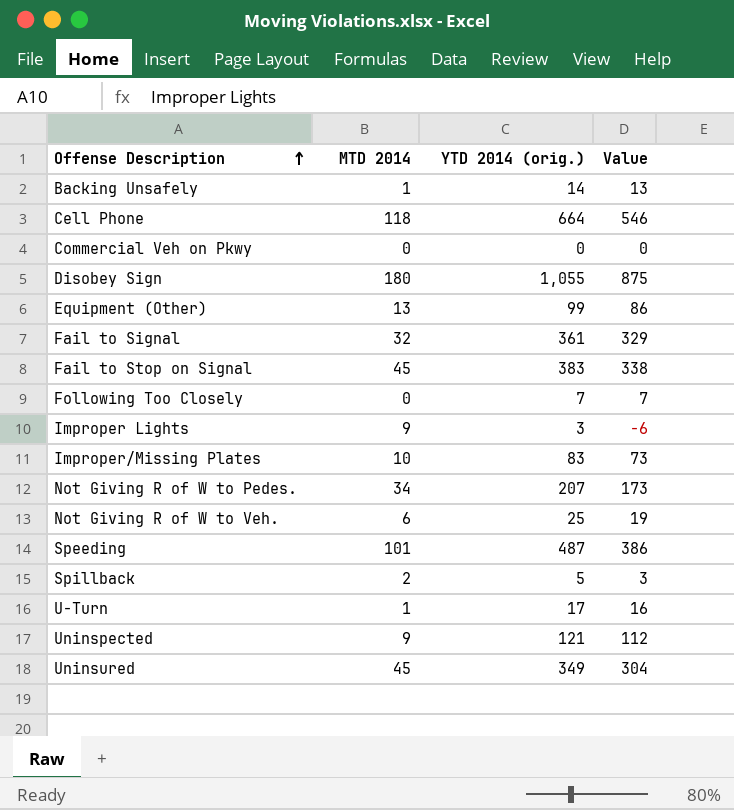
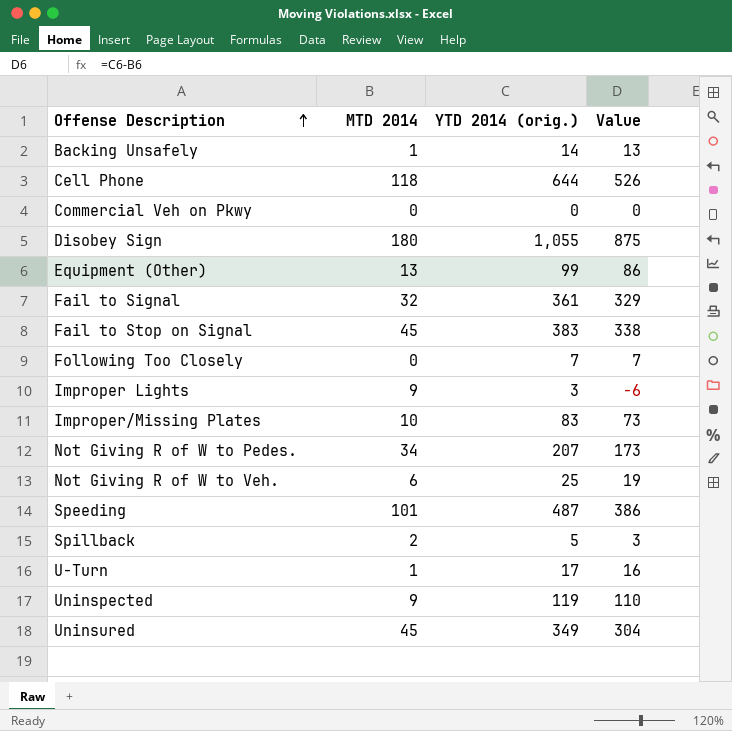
Cell Phone | YTD 2014 (orig.): 664 -> 644
Cell Phone | Value: 546 -> 526
Uninspected | YTD 2014 (orig.): 121 -> 119
Uninspected | Value: 112 -> 110

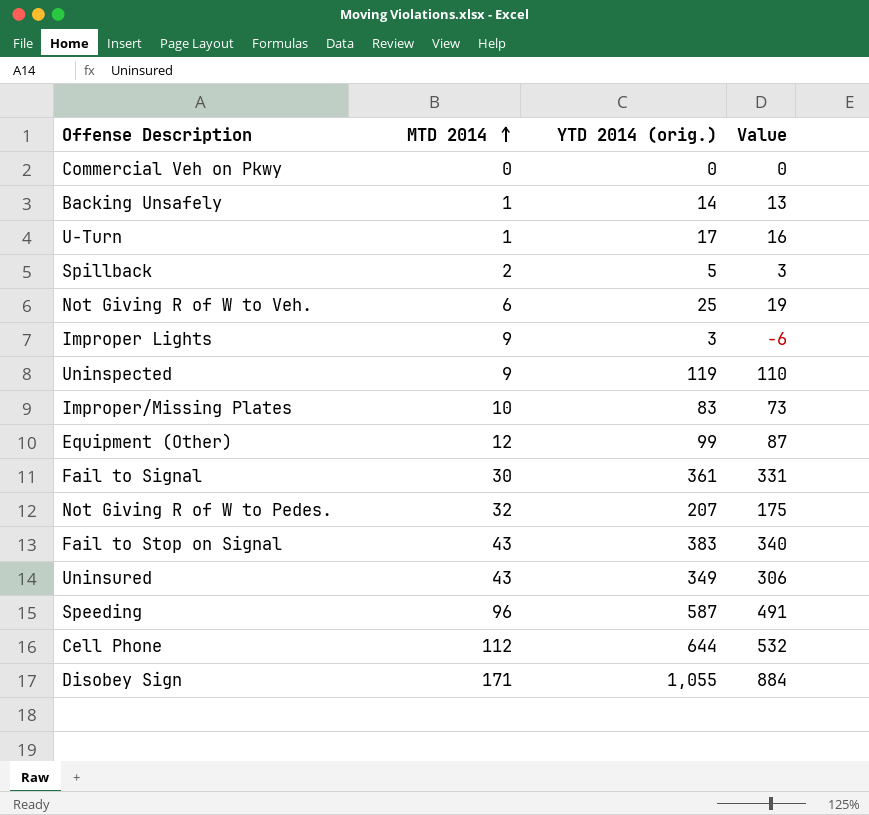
row order: Offense Description ascending -> MTD 2014 ascending
row Following Too Closely: 0 | 7 | 7 -> none
Equipment (Other) | MTD 2014: 13 -> 12
Equipment (Other) | Value: 86 -> 87
Fail to Signal | MTD 2014: 32 -> 30
Fail to Signal | Value: 329 -> 331
Not Giving R of W to Pedes. | MTD 2014: 34 -> 32
Not Giving R of W to Pedes. | Value: 173 -> 175
Fail to Stop on Signal | MTD 2014: 45 -> 43
Fail to Stop on Signal | Value: 338 -> 340
Uninsured | MTD 2014: 45 -> 43
Uninsured | Value: 304 -> 306
Speeding | MTD 2014: 101 -> 96
Speeding | YTD 2014 (orig.): 487 -> 587
Speeding | Value: 386 -> 491
Cell Phone | MTD 2014: 118 -> 112
Cell Phone | Value: 526 -> 532
Disobey Sign | MTD 2014: 180 -> 171
Disobey Sign | Value: 875 -> 884

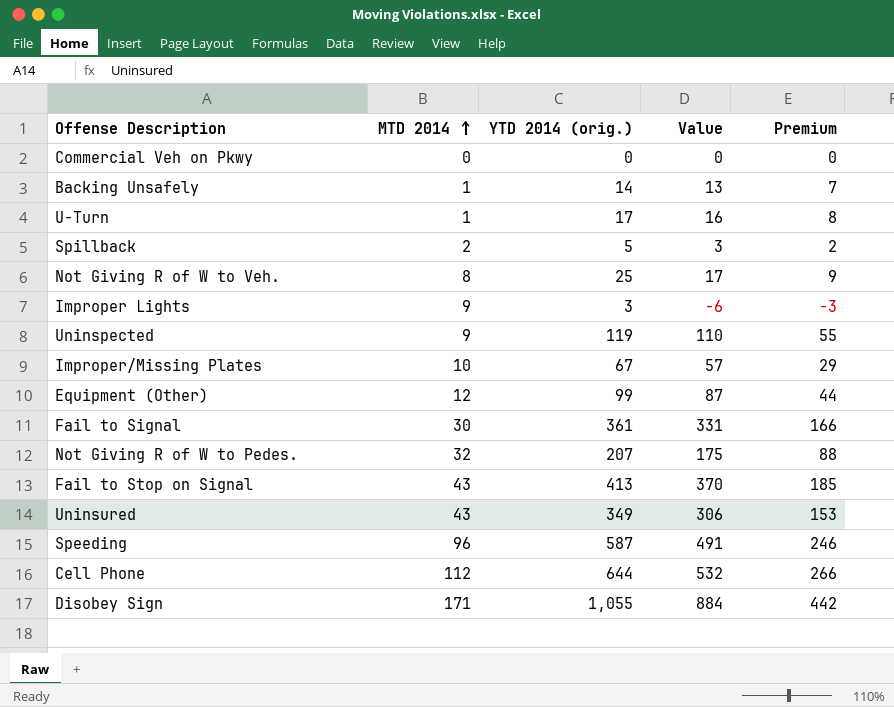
column Premium | formula: none -> [Value] * 0.5
Not Giving R of W to Veh. | MTD 2014: 6 -> 8
Not Giving R of W to Veh. | Value: 19 -> 17
Improper/Missing Plates | YTD 2014 (orig.): 83 -> 67
Improper/Missing Plates | Value: 73 -> 57
Fail to Stop on Signal | YTD 2014 (orig.): 383 -> 413
Fail to Stop on Signal | Value: 340 -> 370

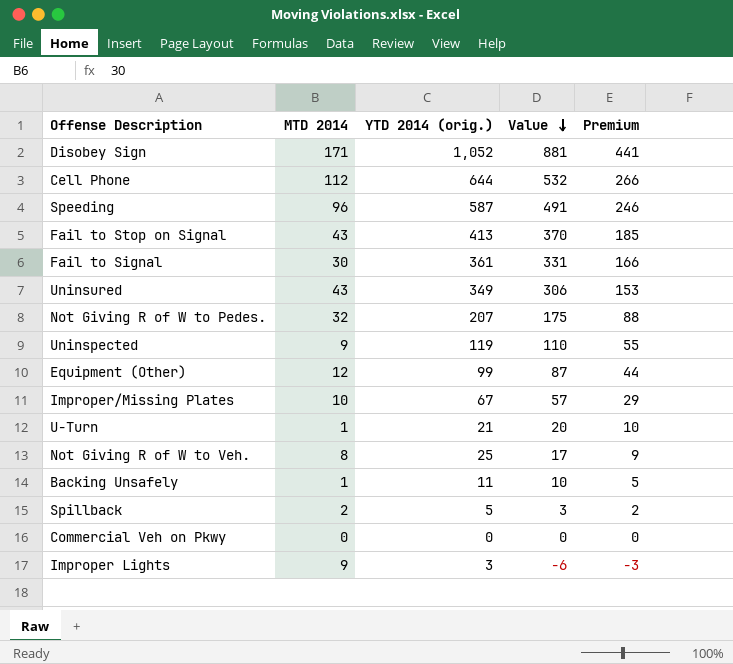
row order: MTD 2014 ascending -> Value descending
Disobey Sign | YTD 2014 (orig.): 1,055 -> 1,052
Disobey Sign | Value: 884 -> 881
Disobey Sign | Premium: 442 -> 441
U-Turn | YTD 2014 (orig.): 17 -> 21
U-Turn | Value: 16 -> 20
U-Turn | Premium: 8 -> 10
Backing Unsafely | YTD 2014 (orig.): 14 -> 11
Backing Unsafely | Value: 13 -> 10
Backing Unsafely | Premium: 7 -> 5

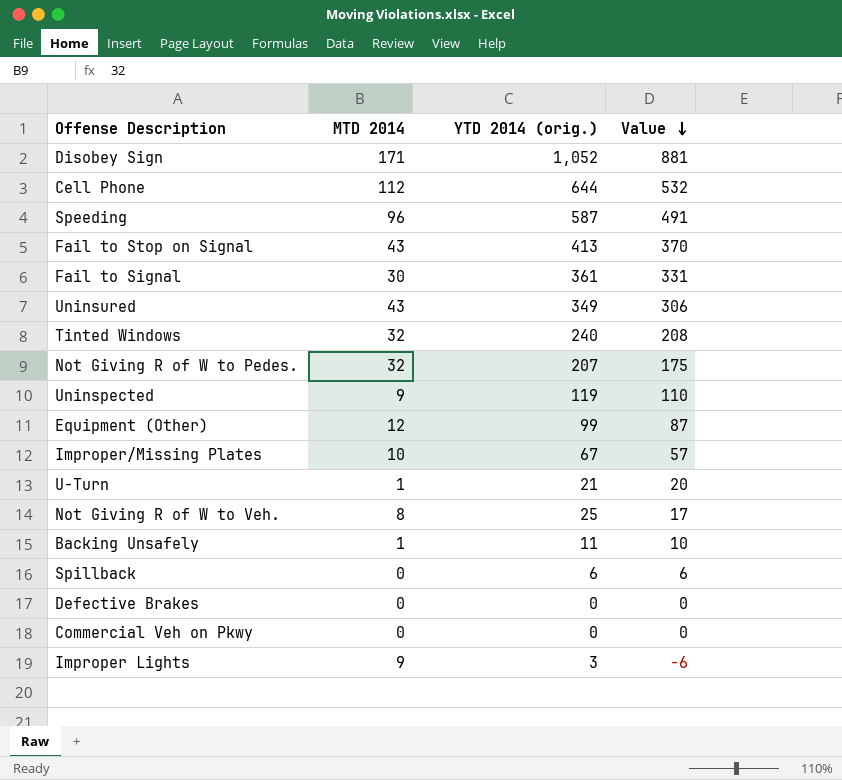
column Premium | formula: [Value] * 0.5 -> none
row Tinted Windows: none -> 32 | 240 | 208
Spillback | MTD 2014: 2 -> 0
Spillback | YTD 2014 (orig.): 5 -> 6
Spillback | Value: 3 -> 6
row Defective Brakes: none -> 0 | 0 | 0

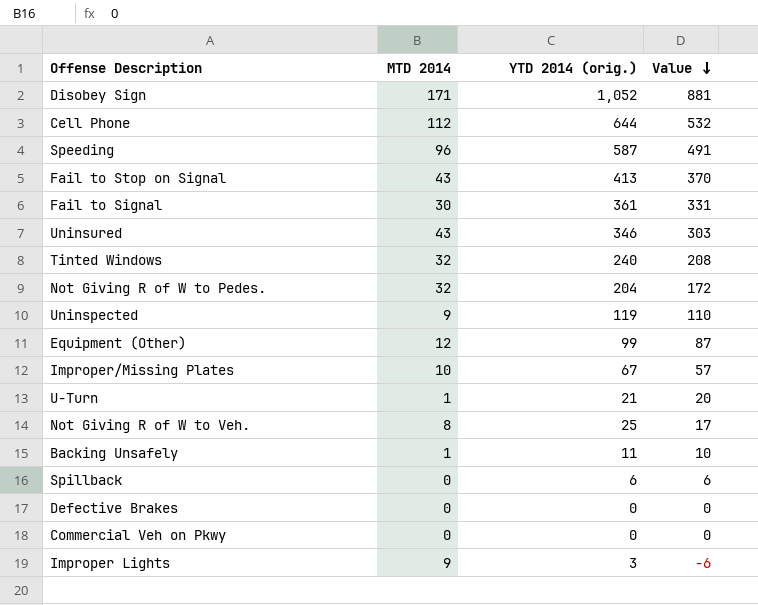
Uninsured | YTD 2014 (orig.): 349 -> 346
Uninsured | Value: 306 -> 303
Not Giving R of W to Pedes. | YTD 2014 (orig.): 207 -> 204
Not Giving R of W to Pedes. | Value: 175 -> 172

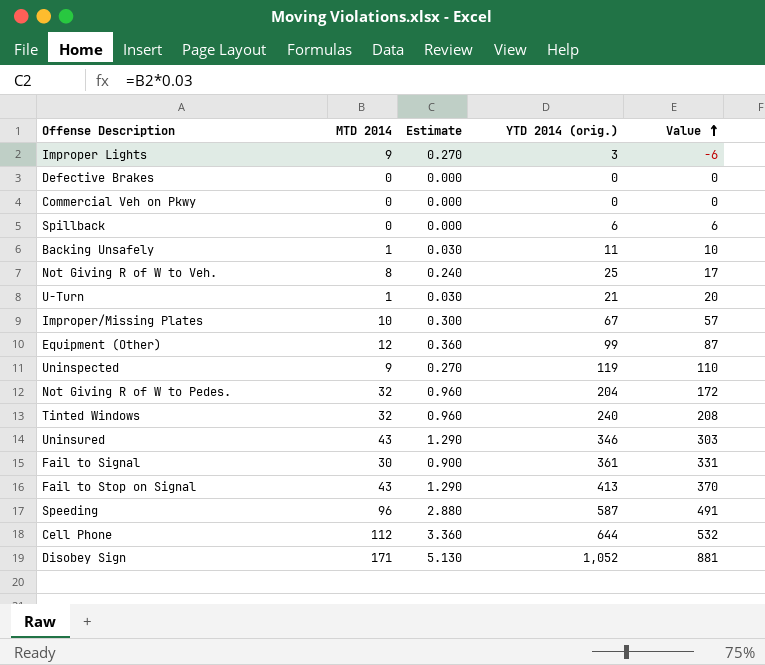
row order: Value descending -> Value ascending
column Estimate | formula: none -> [MTD 2014] * 0.03

